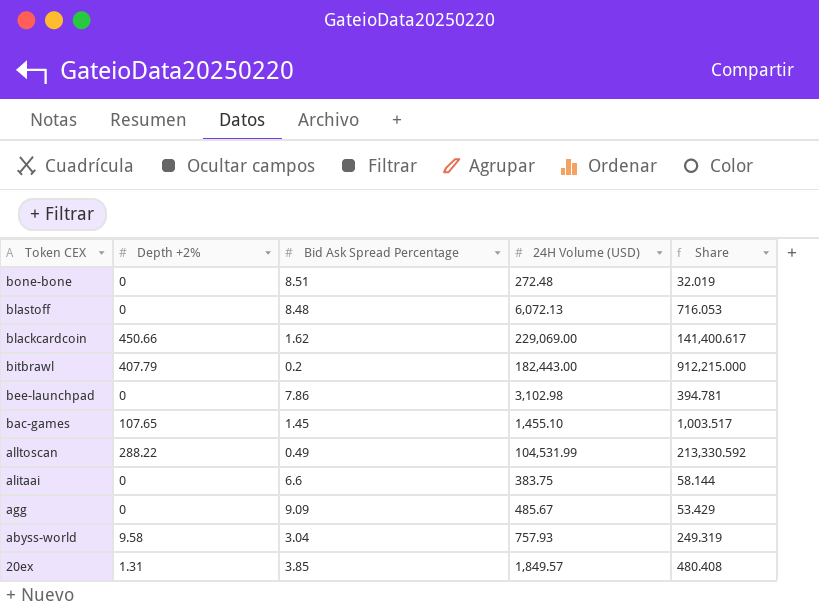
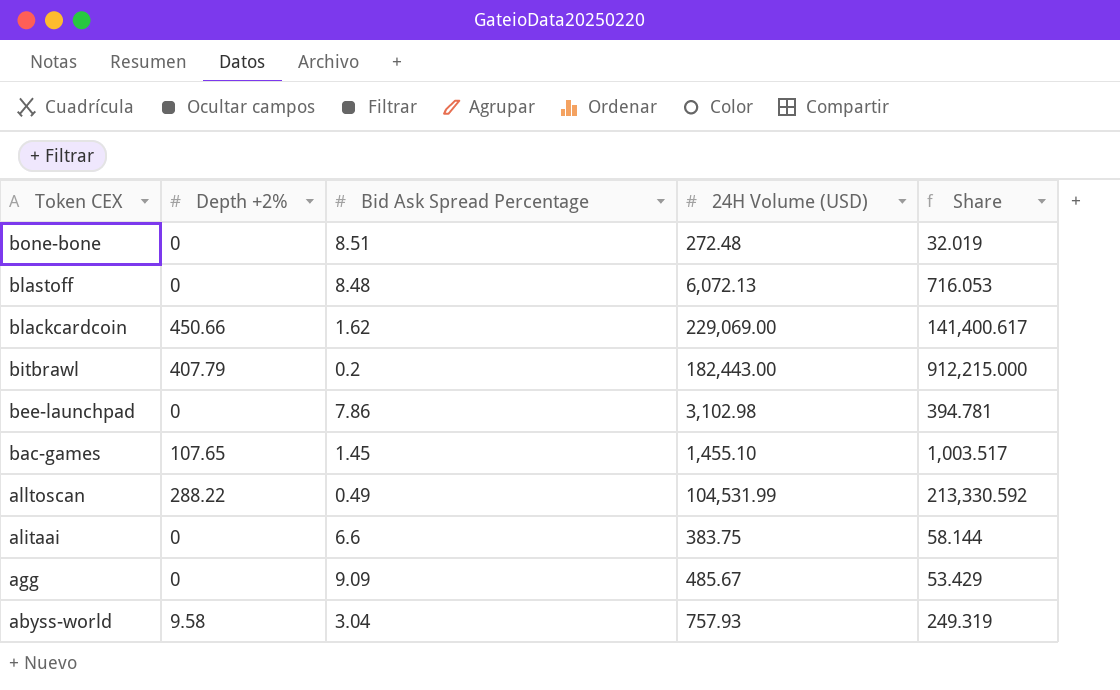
row 20ex: 1.31 | 3.85 | 1,849.57 | 480.408 -> none

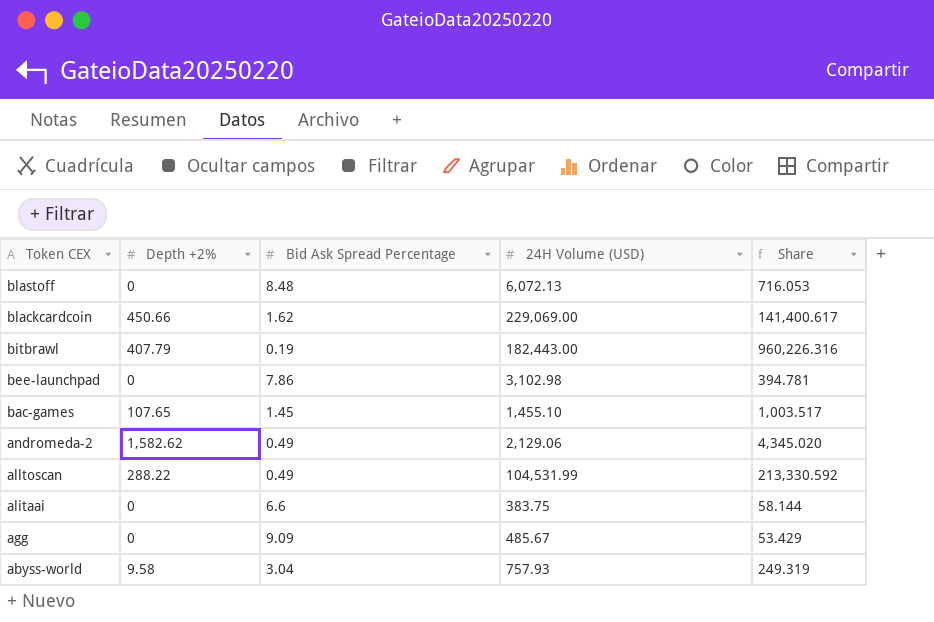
row bone-bone: 0 | 8.51 | 272.48 | 32.019 -> none
bitbrawl | Bid Ask Spread Percentage: 0.2 -> 0.19
bitbrawl | Share: 912,215.000 -> 960,226.316
row andromeda-2: none -> 1,582.62 | 0.49 | 2,129.06 | 4,345.020

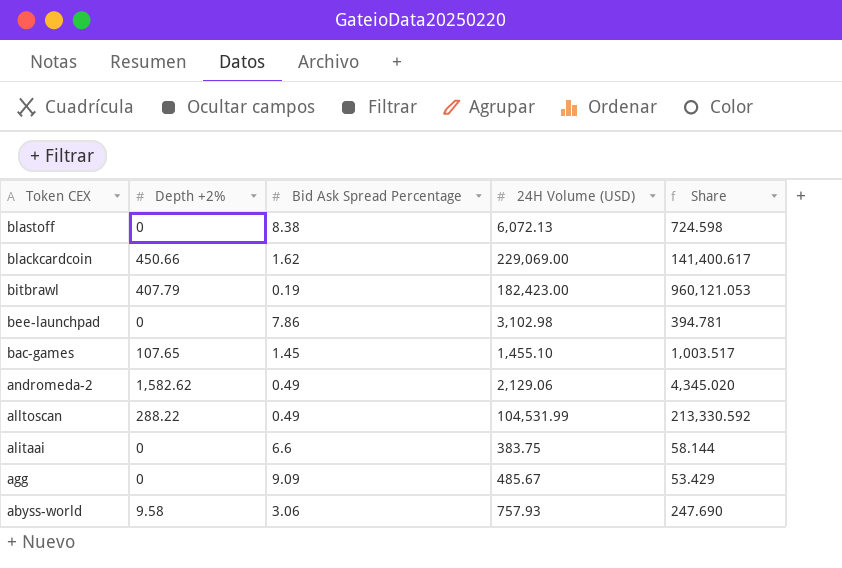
blastoff | Bid Ask Spread Percentage: 8.48 -> 8.38
blastoff | Share: 716.053 -> 724.598
bitbrawl | 24H Volume (USD): 182,443.00 -> 182,423.00
bitbrawl | Share: 960,226.316 -> 960,121.053
abyss-world | Bid Ask Spread Percentage: 3.04 -> 3.06
abyss-world | Share: 249.319 -> 247.690

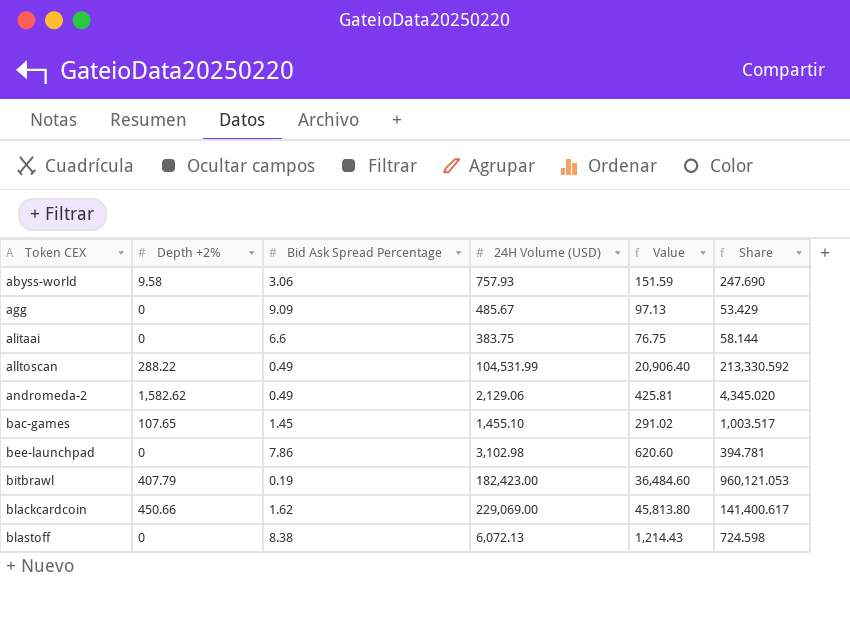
row order: Token CEX descending -> Token CEX ascending
column Value | formula: none -> [24H Volume (USD)] * 0.2

